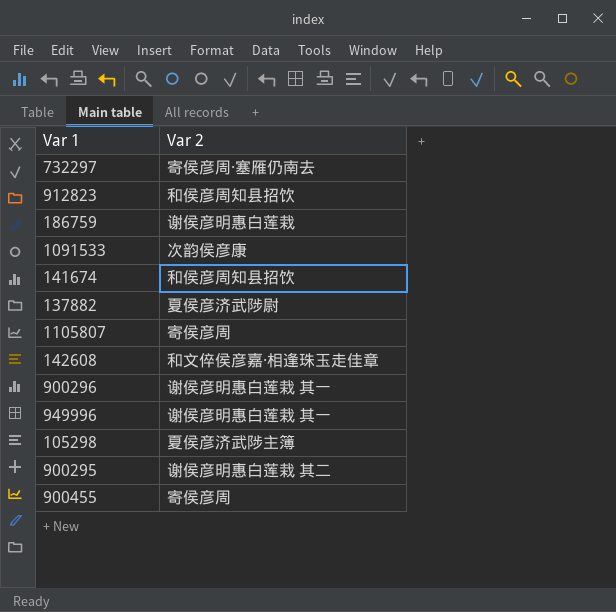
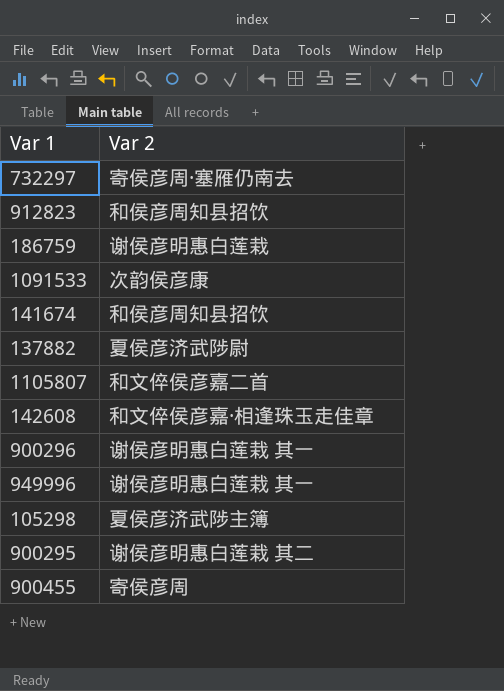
1105807 | Var 2: 寄侯彦周 -> 和文倅侯彦嘉二首

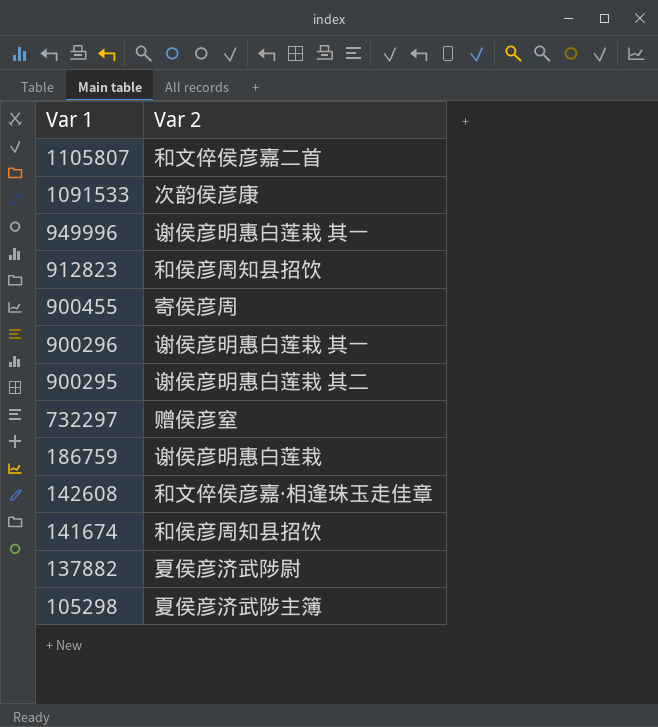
row order: none -> Var 1 descending
732297 | Var 2: 寄侯彦周·塞雁仍南去 -> 赠侯彦窒

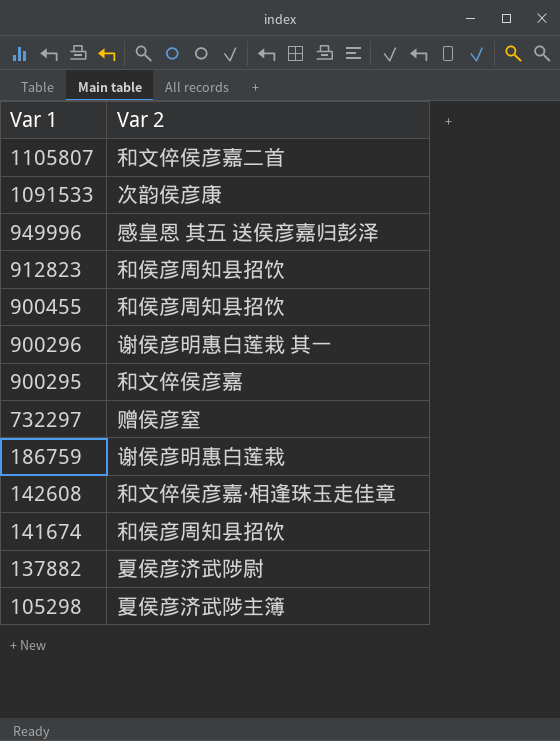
949996 | Var 2: 谢侯彦明惠白莲栽 其一 -> 感皇恩 其五 送侯彦嘉归彭泽
900455 | Var 2: 寄侯彦周 -> 和侯彦周知县招饮
900295 | Var 2: 谢侯彦明惠白莲栽 其二 -> 和文倅侯彦嘉

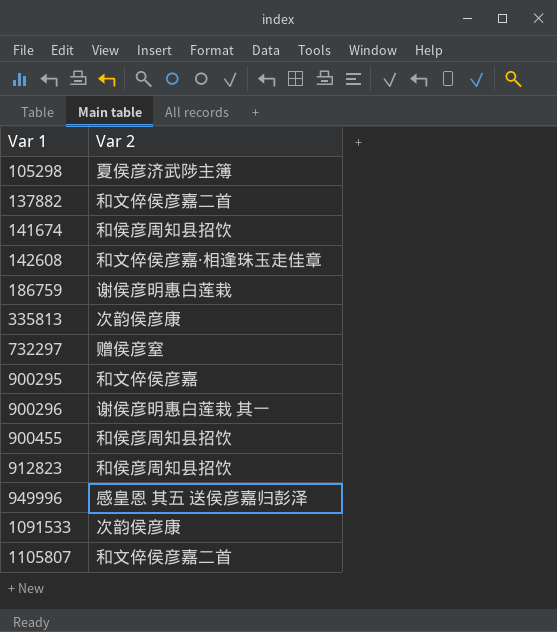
row order: Var 1 descending -> Var 1 ascending
137882 | Var 2: 夏侯彦济武陟尉 -> 和文倅侯彦嘉二首
row 335813: none -> 次韵侯彦康

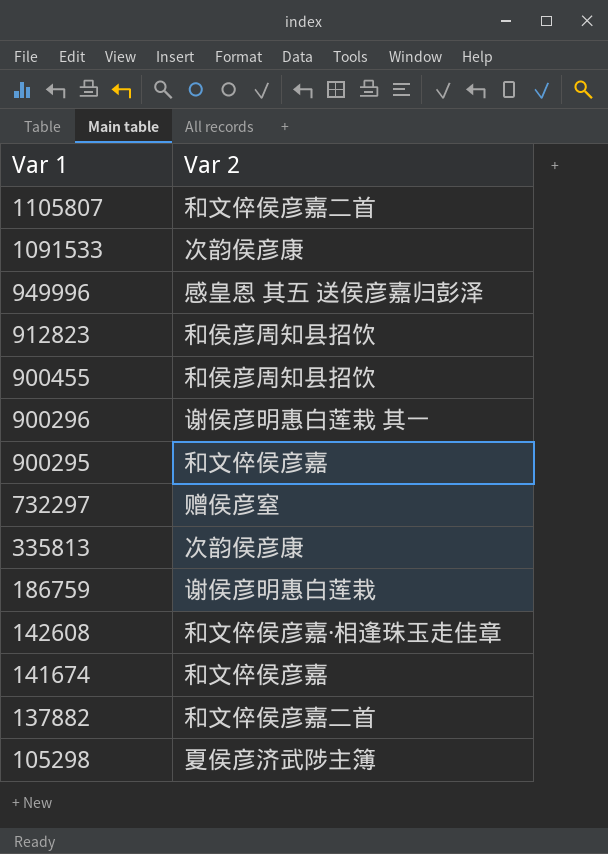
row order: Var 1 ascending -> Var 1 descending
141674 | Var 2: 和侯彦周知县招饮 -> 和文倅侯彦嘉

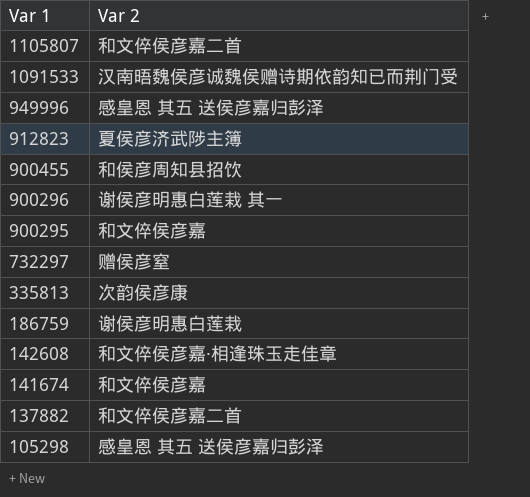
1091533 | Var 2: 次韵侯彦康 -> 汉南晤魏侯彦诚魏侯赠诗期依韵知已而荆门受
912823 | Var 2: 和侯彦周知县招饮 -> 夏侯彦济武陟主簿
105298 | Var 2: 夏侯彦济武陟主簿 -> 感皇恩 其五 送侯彦嘉归彭泽

